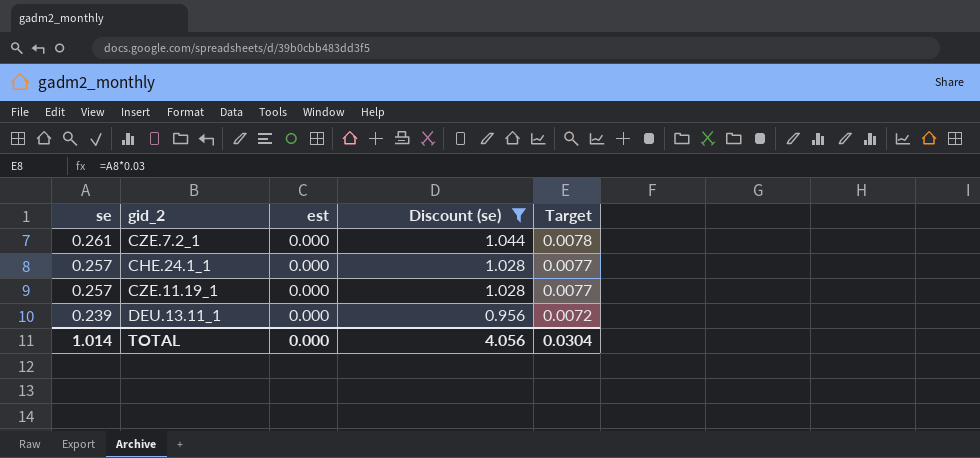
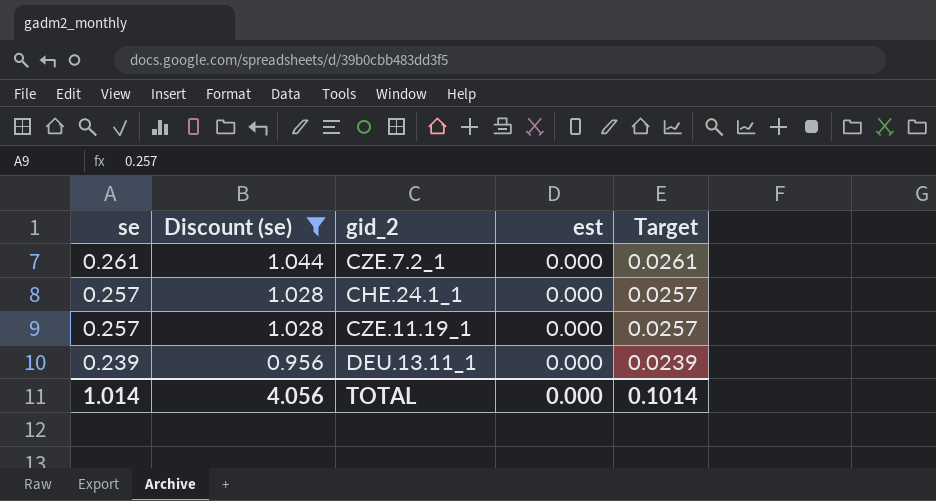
column Discount (se) | position: 4 -> 2
column Target | formula: [se] * 0.03 -> [se] * 0.1
TOTAL | Target: 0.0304 -> 0.1014

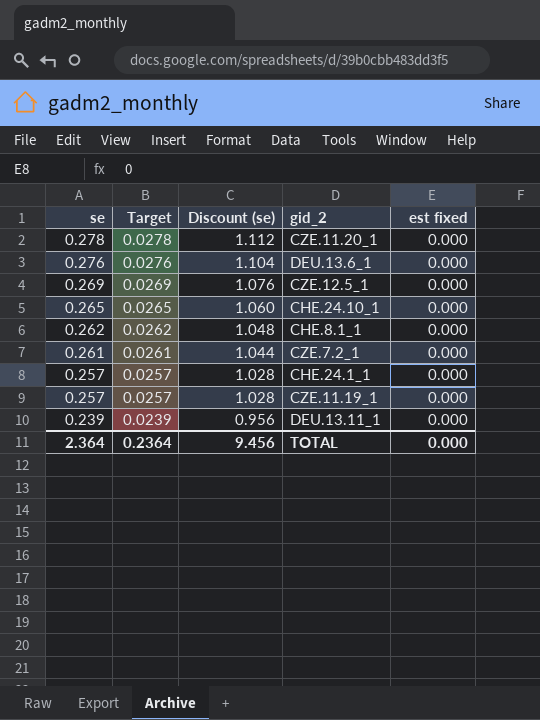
filter: Discount (se) <= 1.044 -> none
column Target | position: 5 -> 2
column name: est -> est fixed
TOTAL | se: 1.014 -> 2.364
TOTAL | Target: 0.1014 -> 0.2364
TOTAL | Discount (se): 4.056 -> 9.456

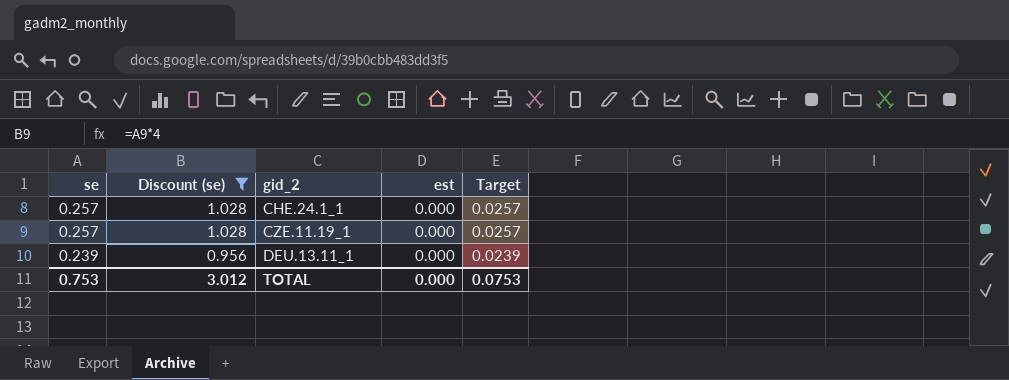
filter: none -> Discount (se) <= 1.028
column name: est fixed -> est
column Target | position: 2 -> 5
TOTAL | se: 2.364 -> 0.753
TOTAL | Discount (se): 9.456 -> 3.012
TOTAL | Target: 0.2364 -> 0.0753

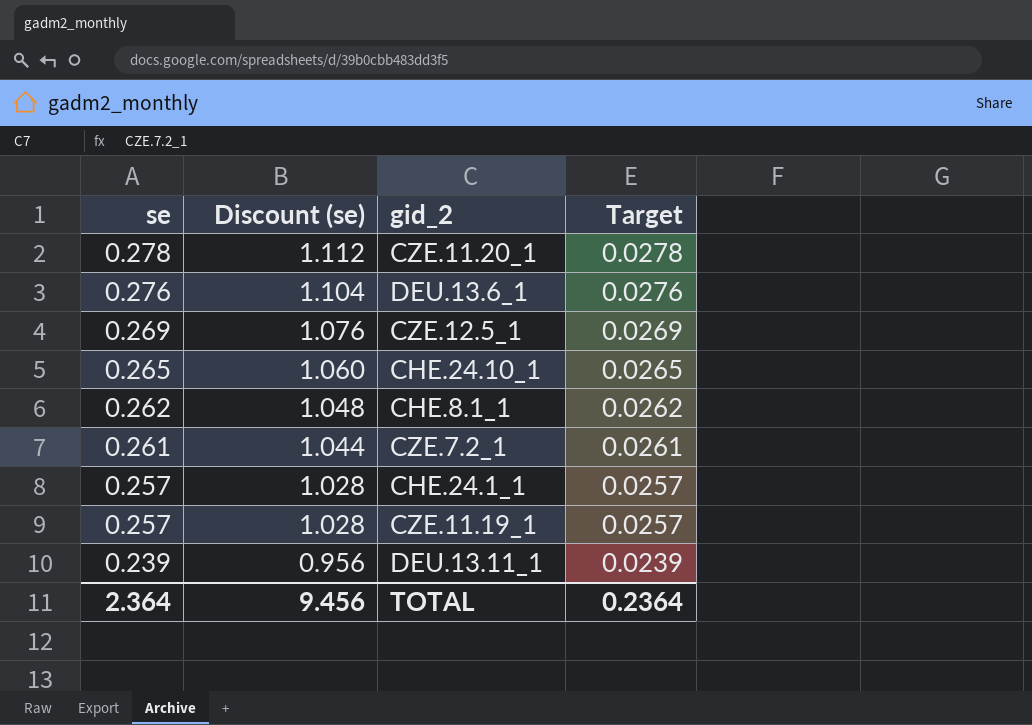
filter: Discount (se) <= 1.028 -> none
column est | position: 4 -> none
TOTAL | se: 0.753 -> 2.364
TOTAL | Discount (se): 3.012 -> 9.456
TOTAL | Target: 0.0753 -> 0.2364

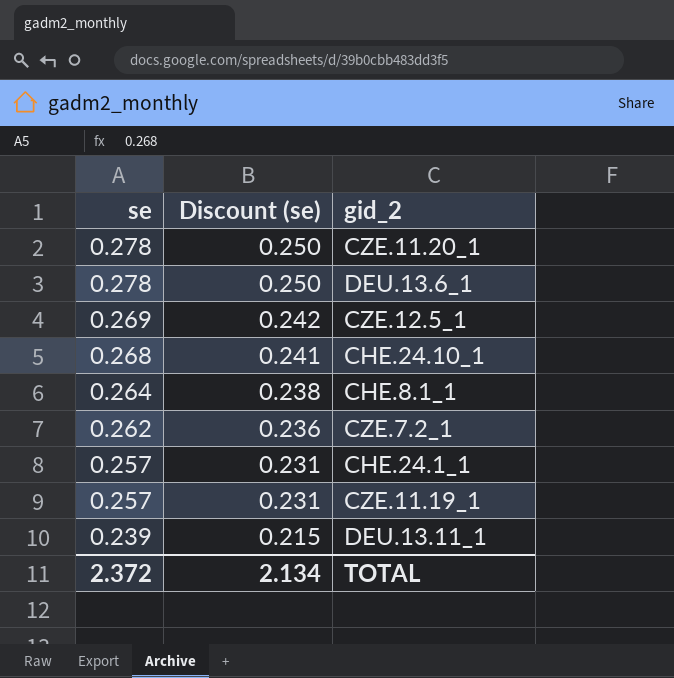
column Target | formula: [se] * 0.1 -> none
column Discount (se) | formula: [se] * 4 -> [se] * 0.9
DEU.13.6_1 | se: 0.276 -> 0.278
CHE.24.10_1 | se: 0.265 -> 0.268
CHE.8.1_1 | se: 0.262 -> 0.264
CZE.7.2_1 | se: 0.261 -> 0.262
TOTAL | se: 2.364 -> 2.372
TOTAL | Discount (se): 9.456 -> 2.134

